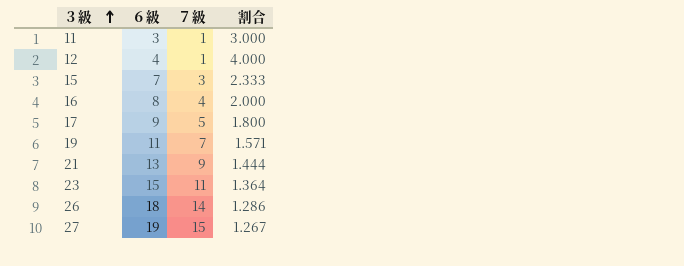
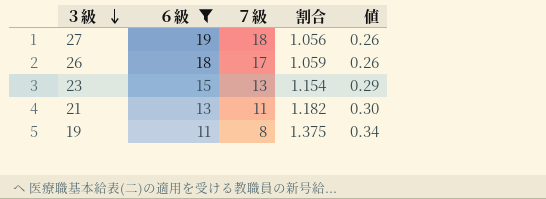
filter: none -> ６級 >= 11
row order: ３級 ascending -> ３級 descending
column 値 | formula: none -> [割合] * 0.25
27 | ７級: 15 -> 18
27 | 割合: 1.267 -> 1.056
26 | ７級: 14 -> 17
26 | 割合: 1.286 -> 1.059
23 | ７級: 11 -> 13
23 | 割合: 1.364 -> 1.154
21 | ７級: 9 -> 11
21 | 割合: 1.444 -> 1.182
19 | ７級: 7 -> 8
19 | 割合: 1.571 -> 1.375

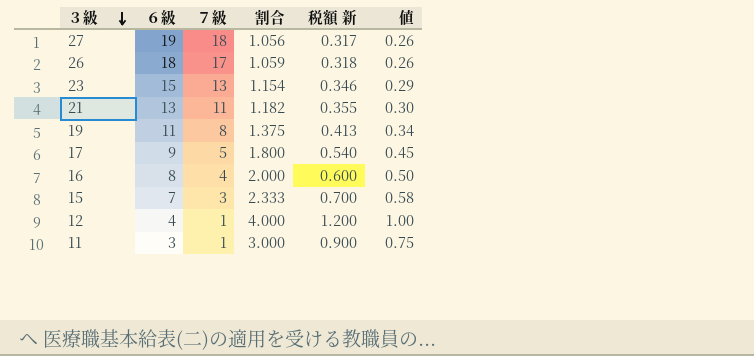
filter: ６級 >= 11 -> none
column 税額 新 | formula: none -> [割合] * 0.3

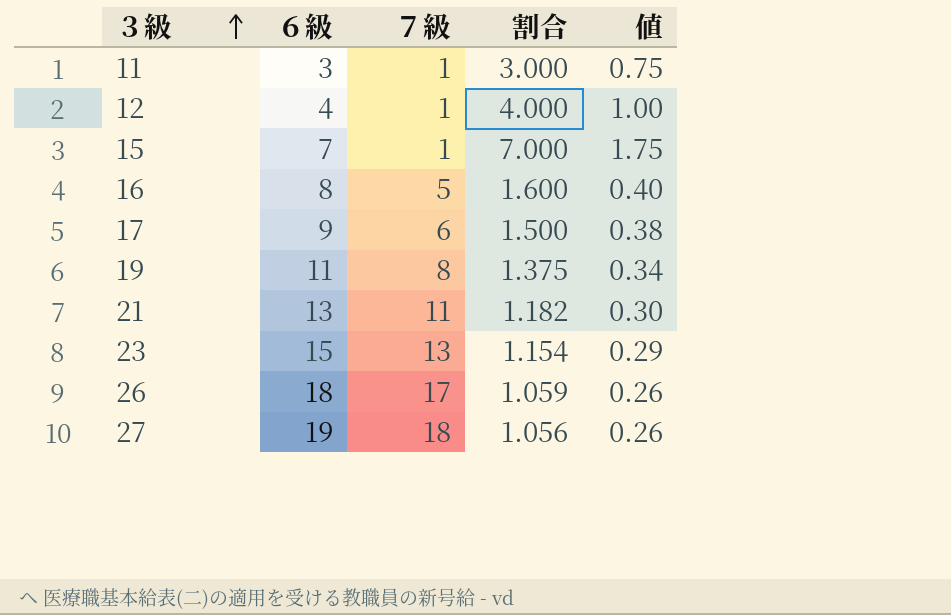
row order: ３級 descending -> ３級 ascending
column 税額 新 | formula: [割合] * 0.3 -> none
15 | ７級: 3 -> 1
15 | 割合: 2.333 -> 7.000
15 | 値: 0.58 -> 1.75
16 | ７級: 4 -> 5
16 | 割合: 2.000 -> 1.600
16 | 値: 0.50 -> 0.40
17 | ７級: 5 -> 6
17 | 割合: 1.800 -> 1.500
17 | 値: 0.45 -> 0.38

